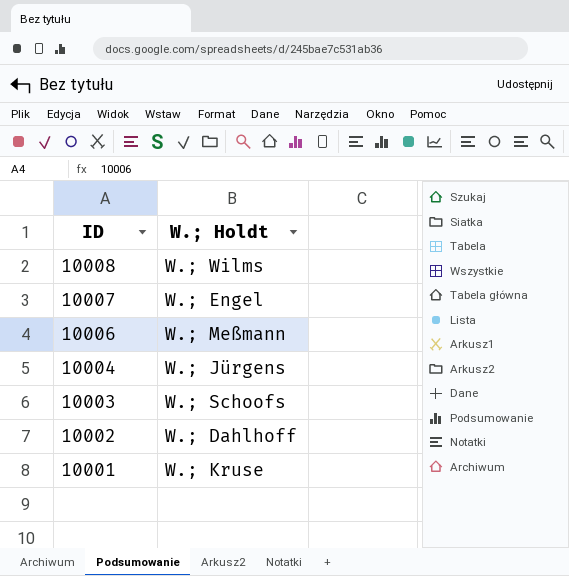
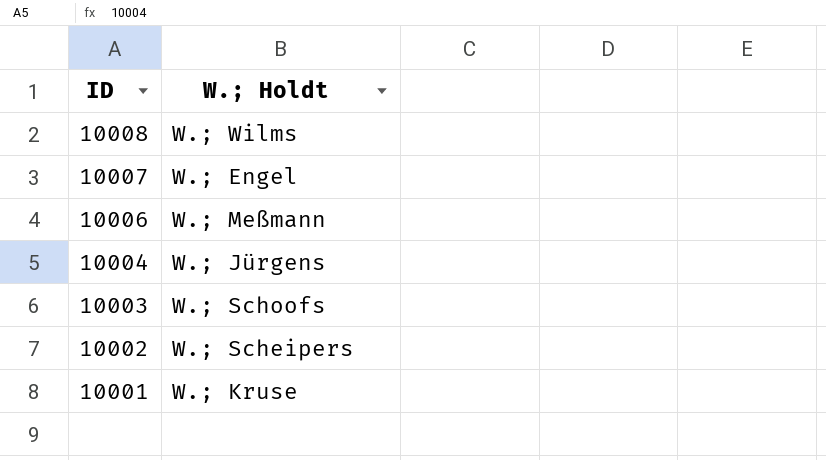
10002 | W.; Holdt: W.; Dahlhoff -> W.; Scheipers

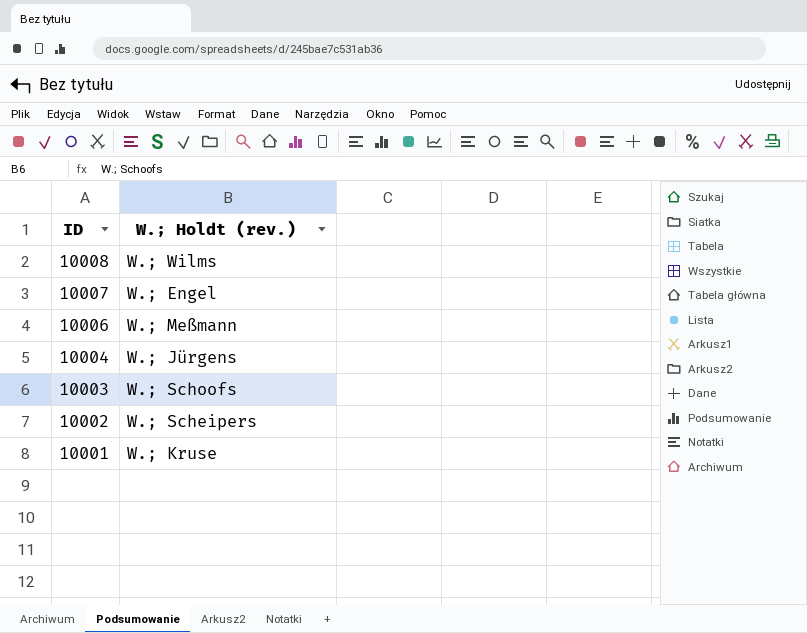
column name: W.; Holdt -> W.; Holdt (rev.)

